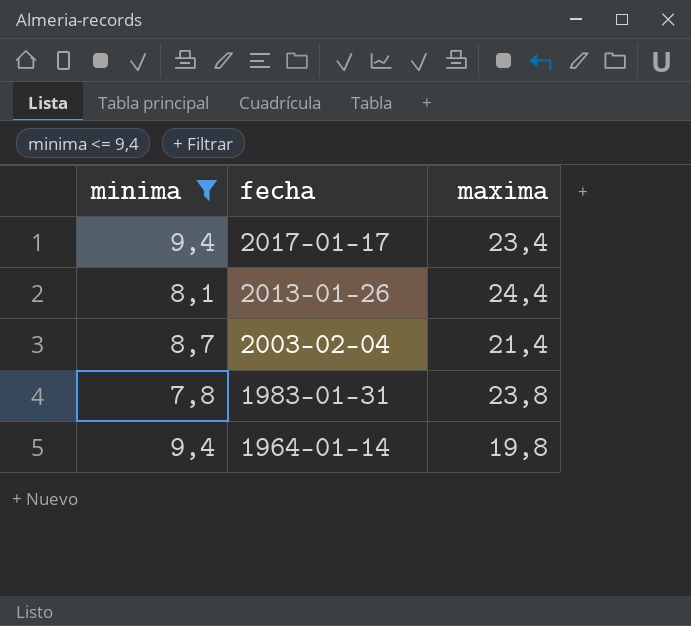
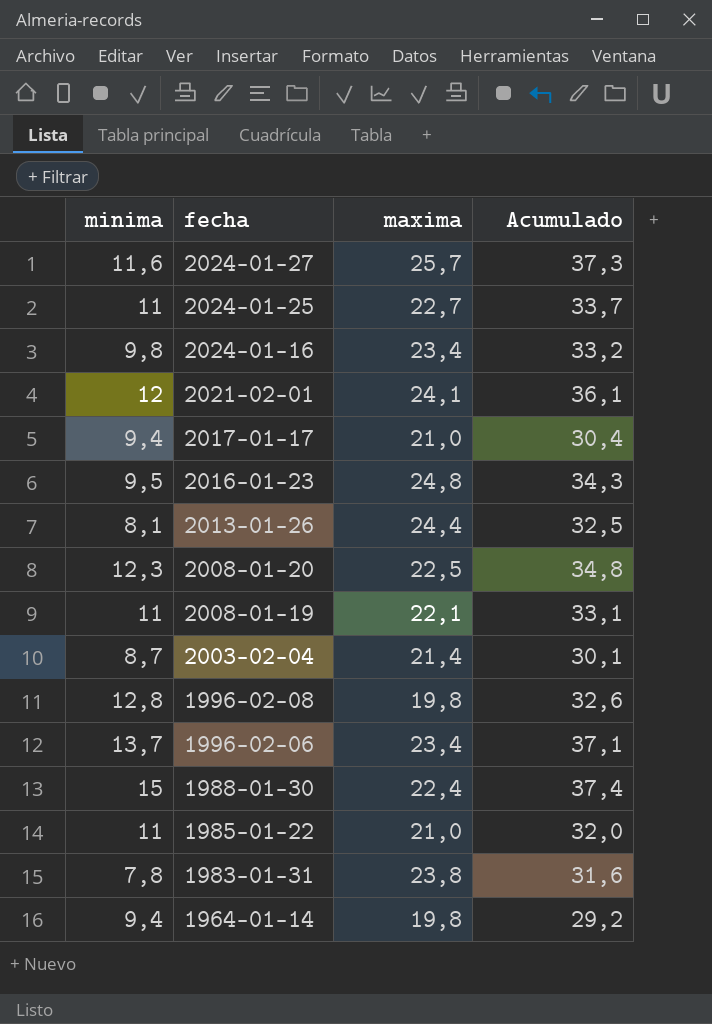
filter: minima <= 9,4 -> none
column Acumulado | formula: none -> [minima] + [maxima]
2017-01-17 | maxima: 23,4 -> 21,0

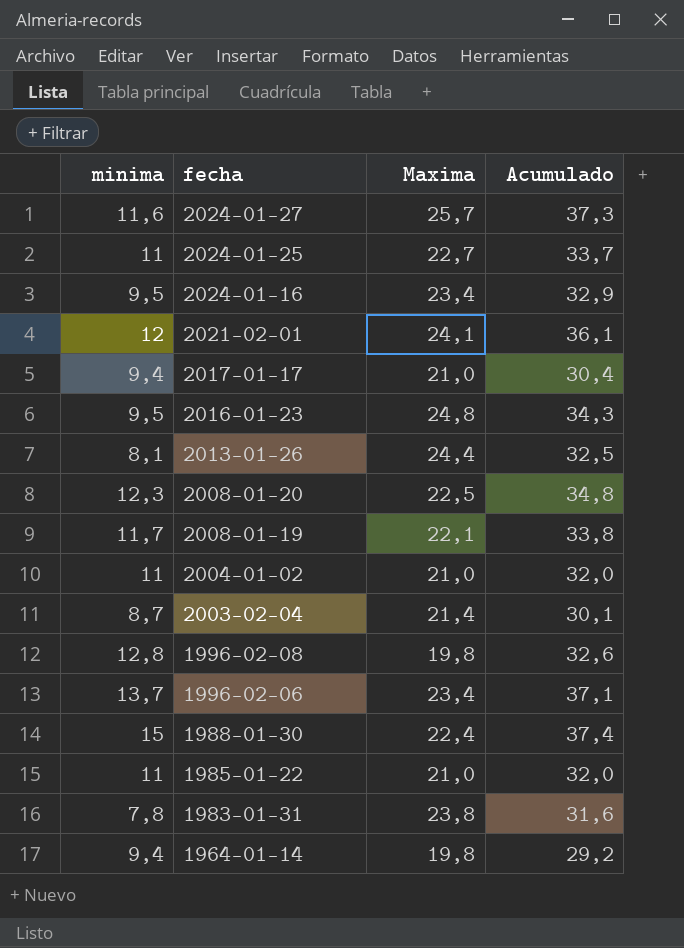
column name: maxima -> Maxima
2024-01-16 | minima: 9,8 -> 9,5
2024-01-16 | Acumulado: 33,2 -> 32,9
2008-01-19 | minima: 11 -> 11,7
2008-01-19 | Acumulado: 33,1 -> 33,8
row 2004-01-02: none -> 11 | 21,0 | 32,0

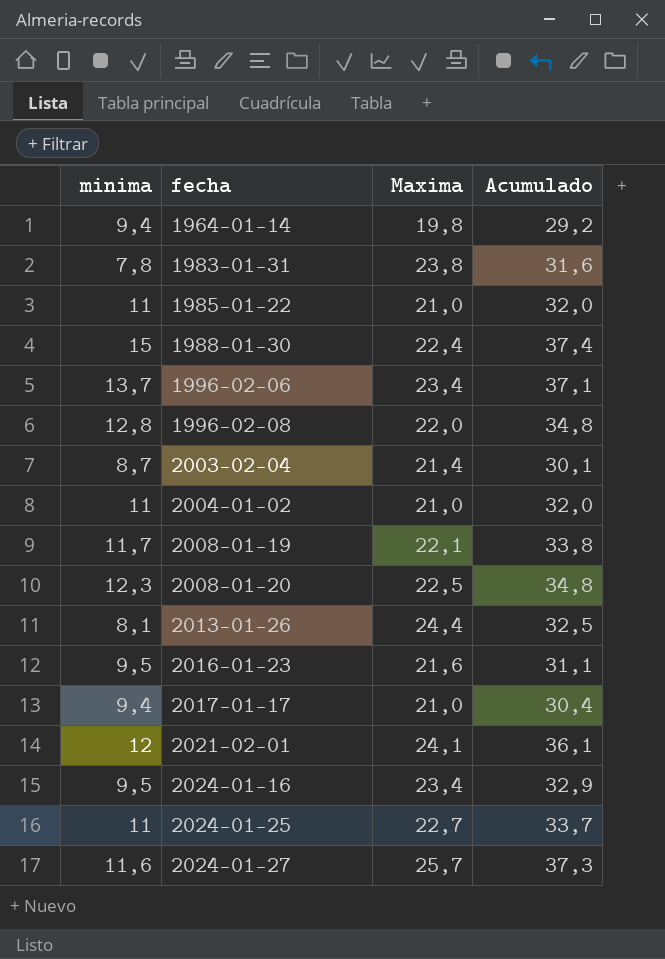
row order: fecha descending -> fecha ascending
1996-02-08 | Maxima: 19,8 -> 22,0
1996-02-08 | Acumulado: 32,6 -> 34,8
2016-01-23 | Maxima: 24,8 -> 21,6
2016-01-23 | Acumulado: 34,3 -> 31,1

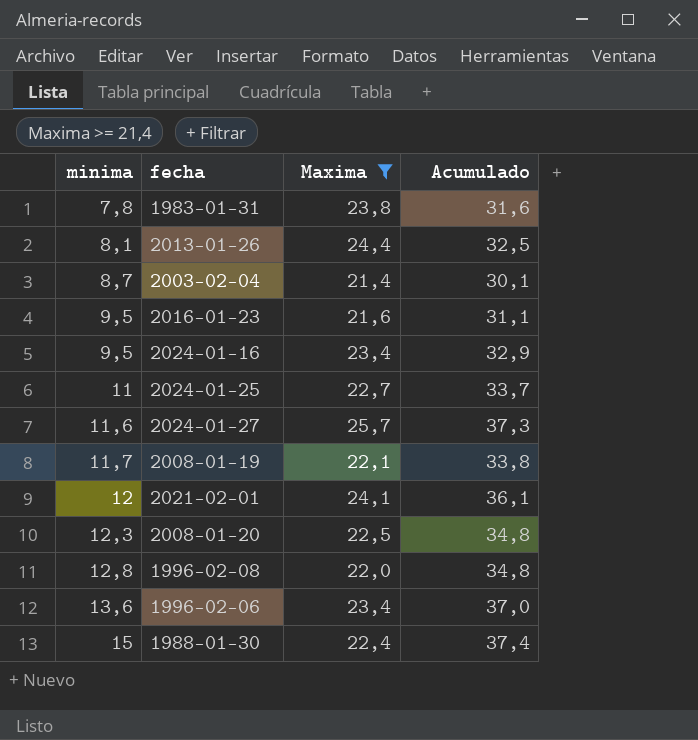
filter: none -> Maxima >= 21,4
row order: fecha ascending -> minima ascending
1996-02-06 | minima: 13,7 -> 13,6
1996-02-06 | Acumulado: 37,1 -> 37,0

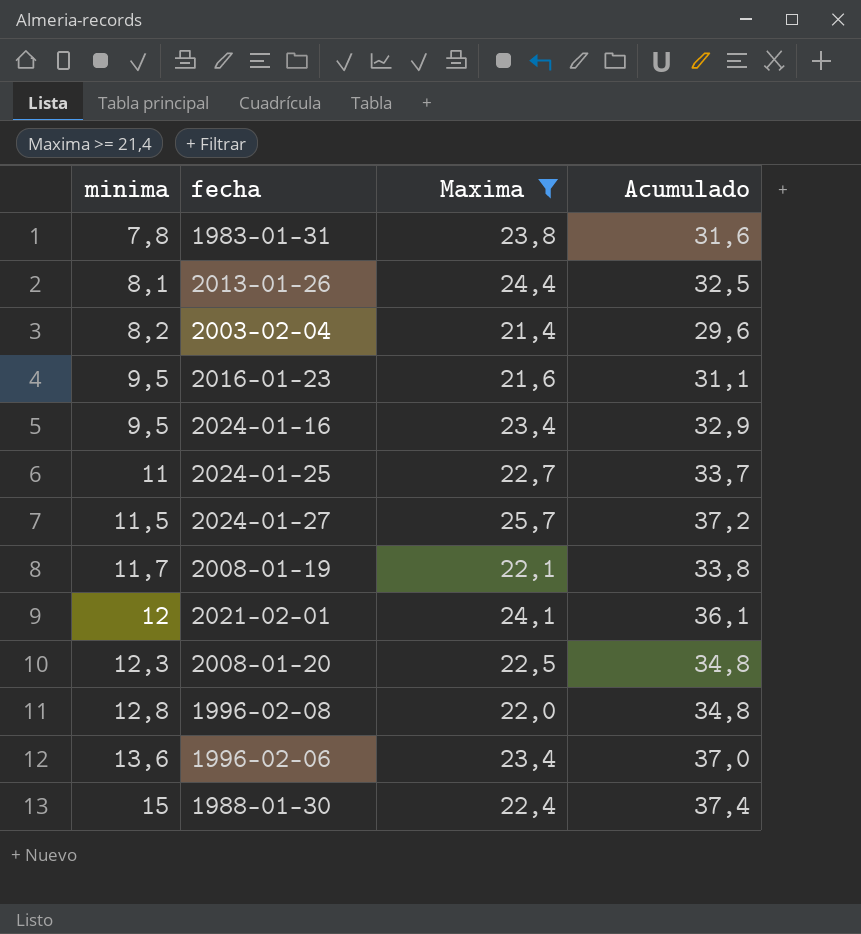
2003-02-04 | minima: 8,7 -> 8,2
2003-02-04 | Acumulado: 30,1 -> 29,6
2024-01-27 | minima: 11,6 -> 11,5
2024-01-27 | Acumulado: 37,3 -> 37,2

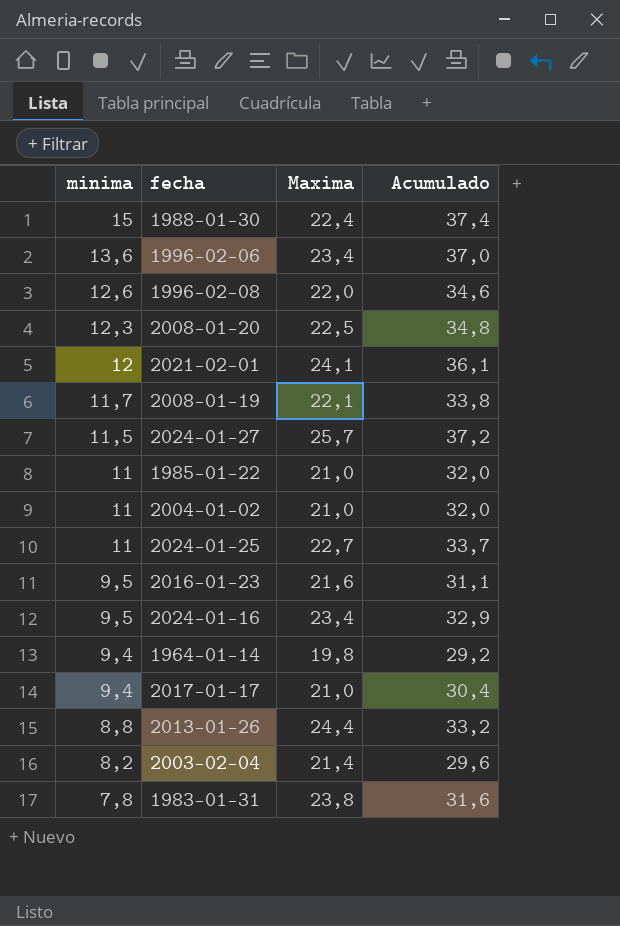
filter: Maxima >= 21,4 -> none
row order: minima ascending -> minima descending
1996-02-08 | minima: 12,8 -> 12,6
1996-02-08 | Acumulado: 34,8 -> 34,6
2013-01-26 | minima: 8,1 -> 8,8
2013-01-26 | Acumulado: 32,5 -> 33,2

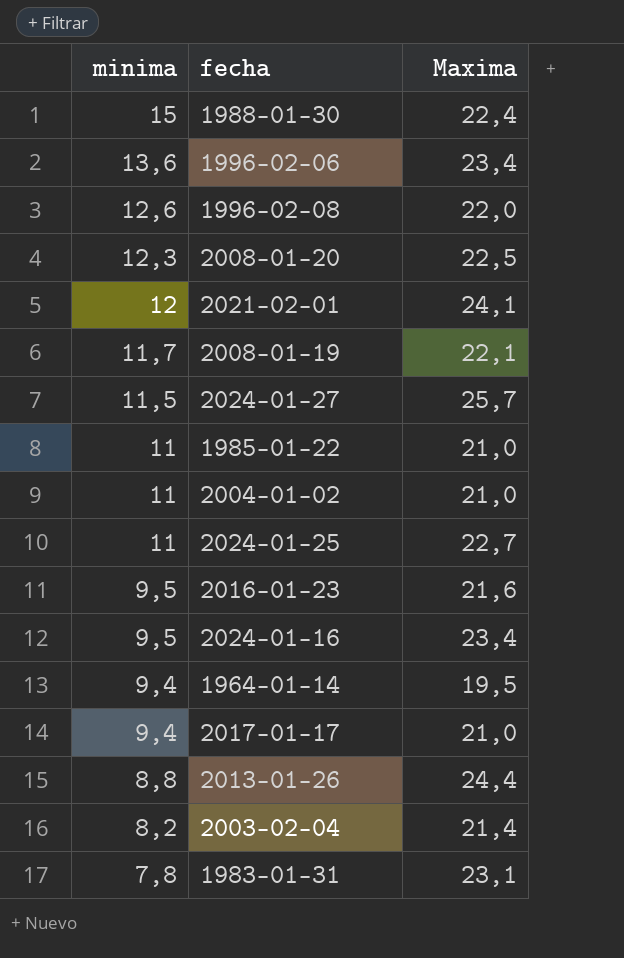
column Acumulado | formula: [minima] + [Maxima] -> none
1964-01-14 | Maxima: 19,8 -> 19,5
1983-01-31 | Maxima: 23,8 -> 23,1

